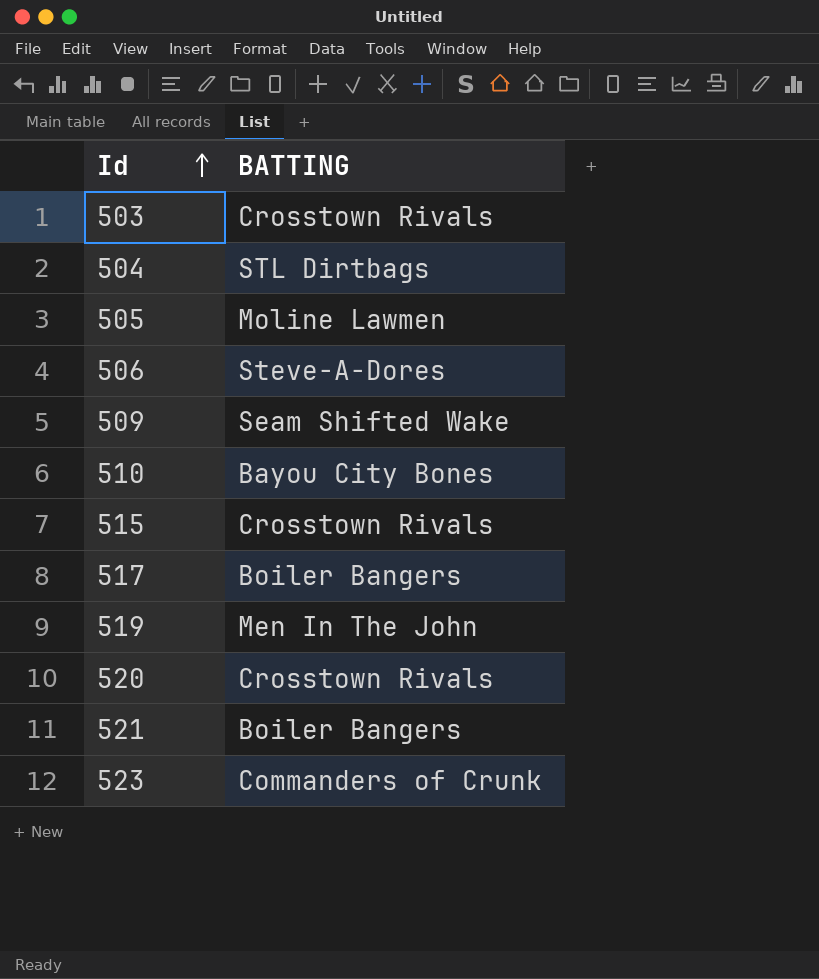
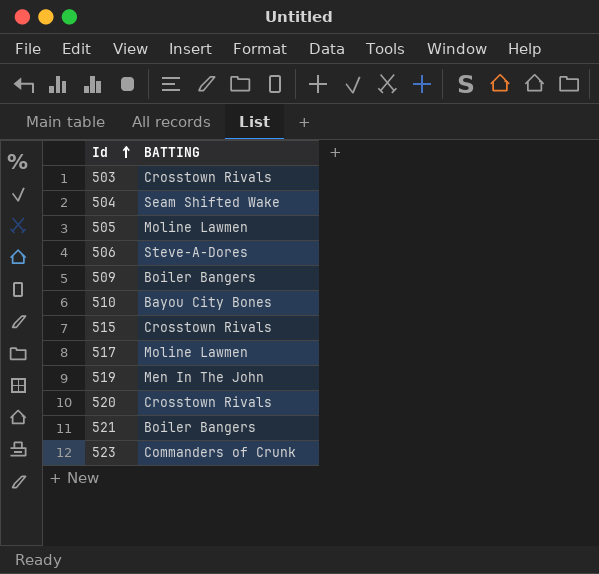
504 | BATTING: STL Dirtbags -> Seam Shifted Wake
509 | BATTING: Seam Shifted Wake -> Boiler Bangers
517 | BATTING: Boiler Bangers -> Moline Lawmen

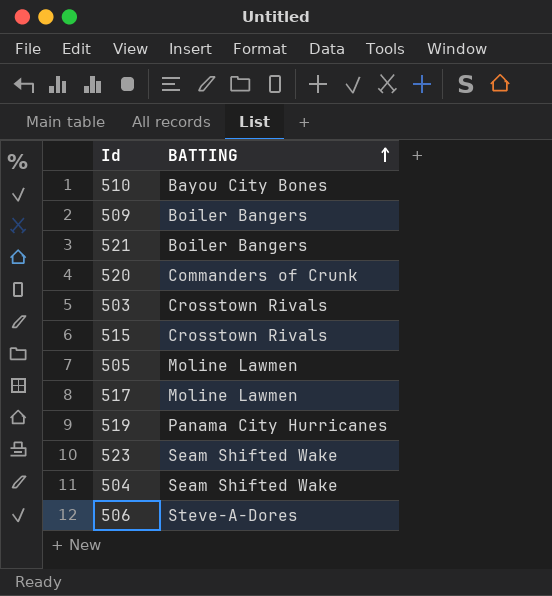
row order: Id ascending -> BATTING ascending
520 | BATTING: Crosstown Rivals -> Commanders of Crunk
519 | BATTING: Men In The John -> Panama City Hurricanes
523 | BATTING: Commanders of Crunk -> Seam Shifted Wake

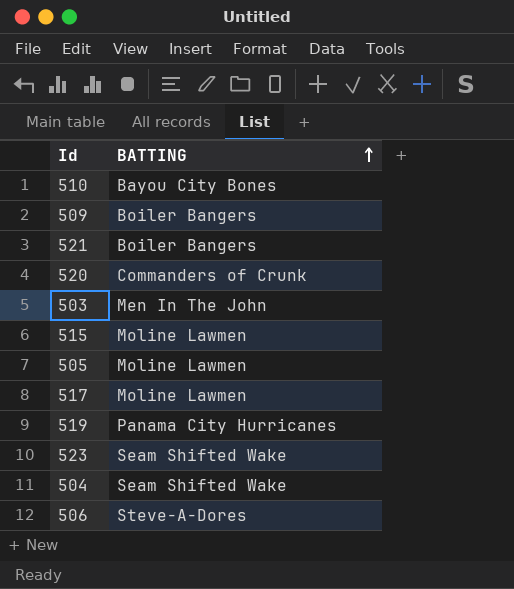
503 | BATTING: Crosstown Rivals -> Men In The John
515 | BATTING: Crosstown Rivals -> Moline Lawmen

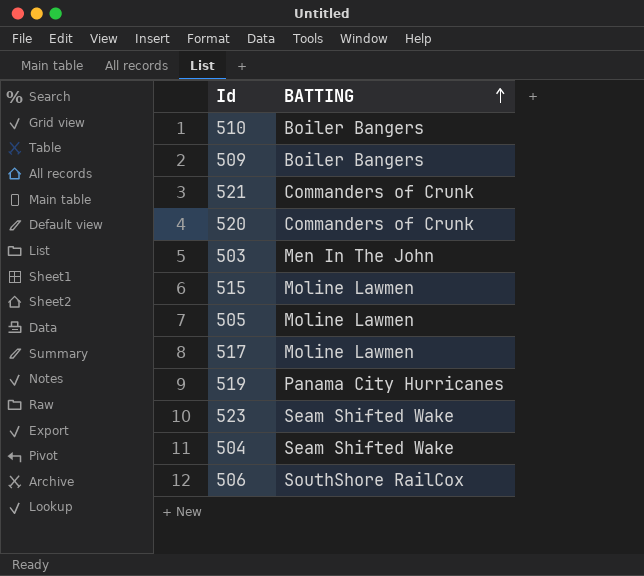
510 | BATTING: Bayou City Bones -> Boiler Bangers
521 | BATTING: Boiler Bangers -> Commanders of Crunk
506 | BATTING: Steve-A-Dores -> SouthShore RailCox

